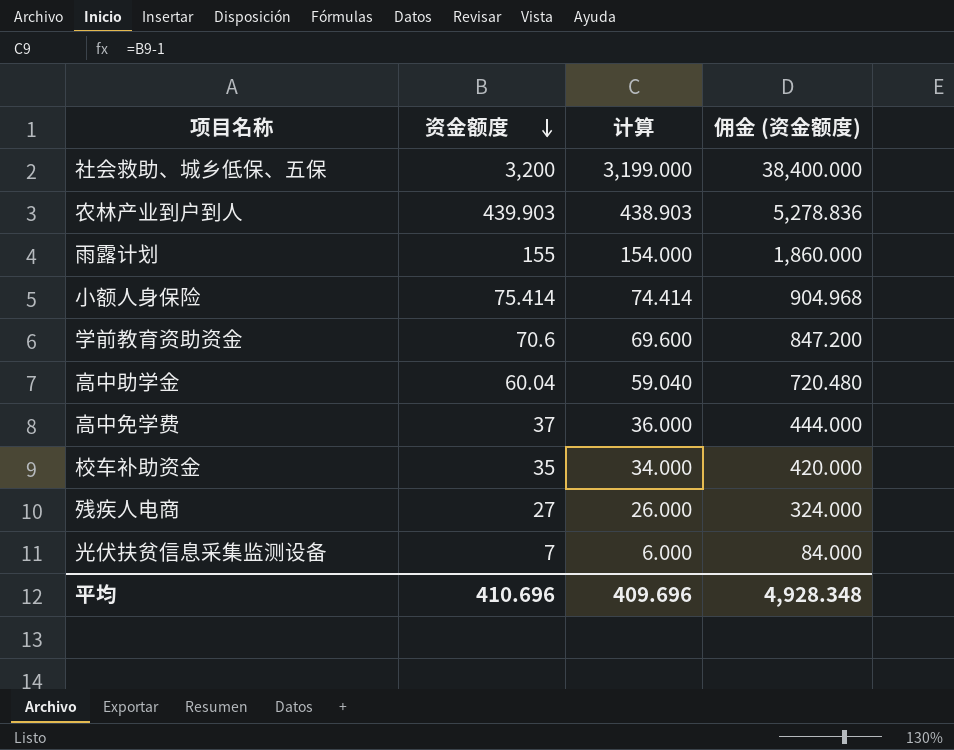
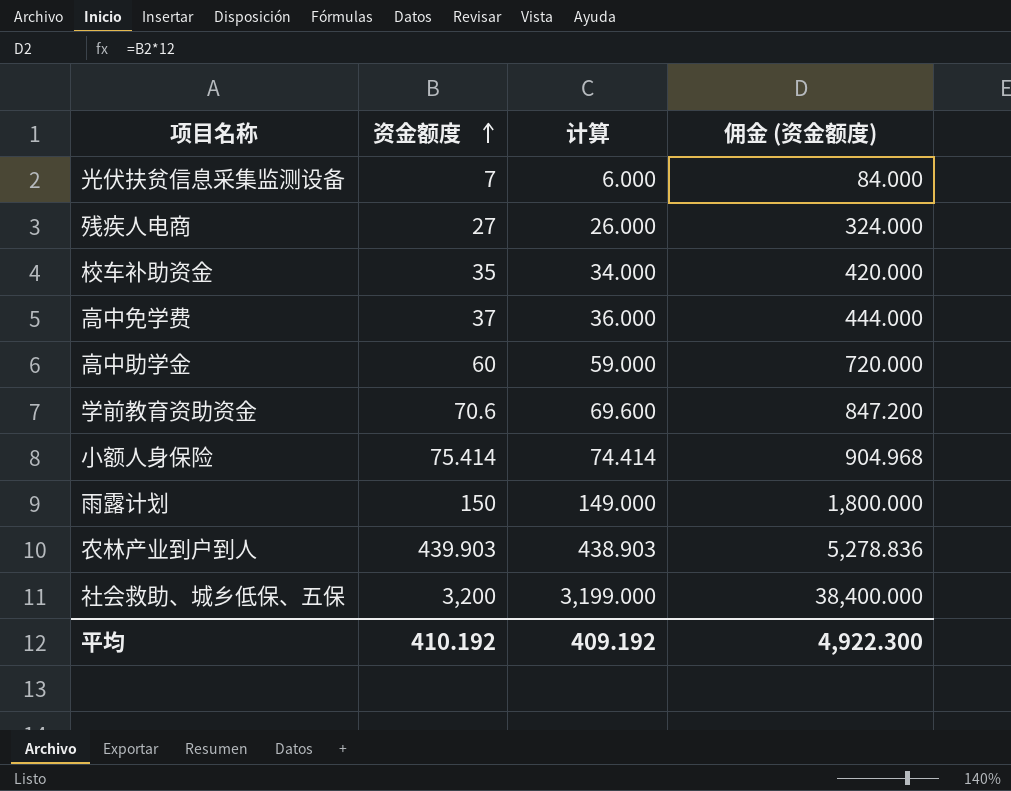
row order: 资金额度 descending -> 资金额度 ascending
高中助学金 | 资金额度: 60.04 -> 60
高中助学金 | 计算: 59.040 -> 59.000
高中助学金 | 佣金 (资金额度): 720.480 -> 720.000
雨露计划 | 资金额度: 155 -> 150
雨露计划 | 计算: 154.000 -> 149.000
雨露计划 | 佣金 (资金额度): 1,860.000 -> 1,800.000
平均 | 资金额度: 410.696 -> 410.192
平均 | 计算: 409.696 -> 409.192
平均 | 佣金 (资金额度): 4,928.348 -> 4,922.300

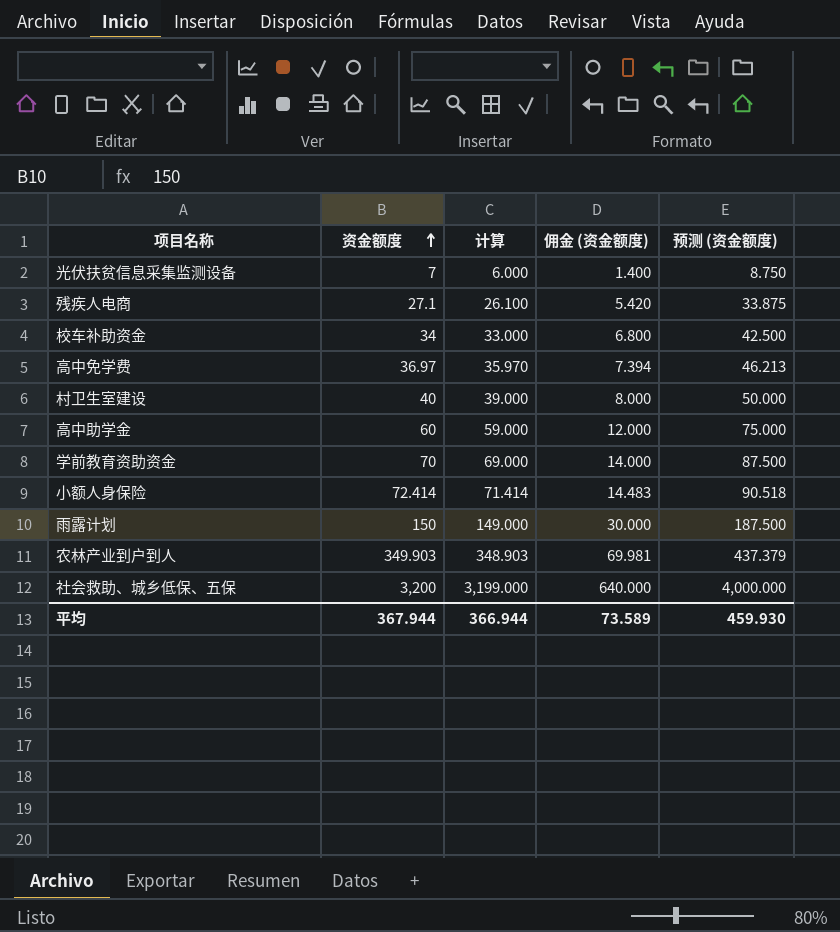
column 佣金 (资金额度) | formula: [资金额度] * 12 -> [资金额度] * 0.2
column 预测 (资金额度) | formula: none -> [资金额度] * 1.25
残疾人电商 | 资金额度: 27 -> 27.1
残疾人电商 | 计算: 26.000 -> 26.100
校车补助资金 | 资金额度: 35 -> 34
校车补助资金 | 计算: 34.000 -> 33.000
高中免学费 | 资金额度: 37 -> 36.97
高中免学费 | 计算: 36.000 -> 35.970
row 村卫生室建设: none -> 40 | 39.000 | 8.000 | 50.000
学前教育资助资金 | 资金额度: 70.6 -> 70
学前教育资助资金 | 计算: 69.600 -> 69.000
小额人身保险 | 资金额度: 75.414 -> 72.414
小额人身保险 | 计算: 74.414 -> 71.414
农林产业到户到人 | 资金额度: 439.903 -> 349.903
农林产业到户到人 | 计算: 438.903 -> 348.903
平均 | 资金额度: 410.192 -> 367.944
平均 | 计算: 409.192 -> 366.944
平均 | 佣金 (资金额度): 4,922.300 -> 73.589

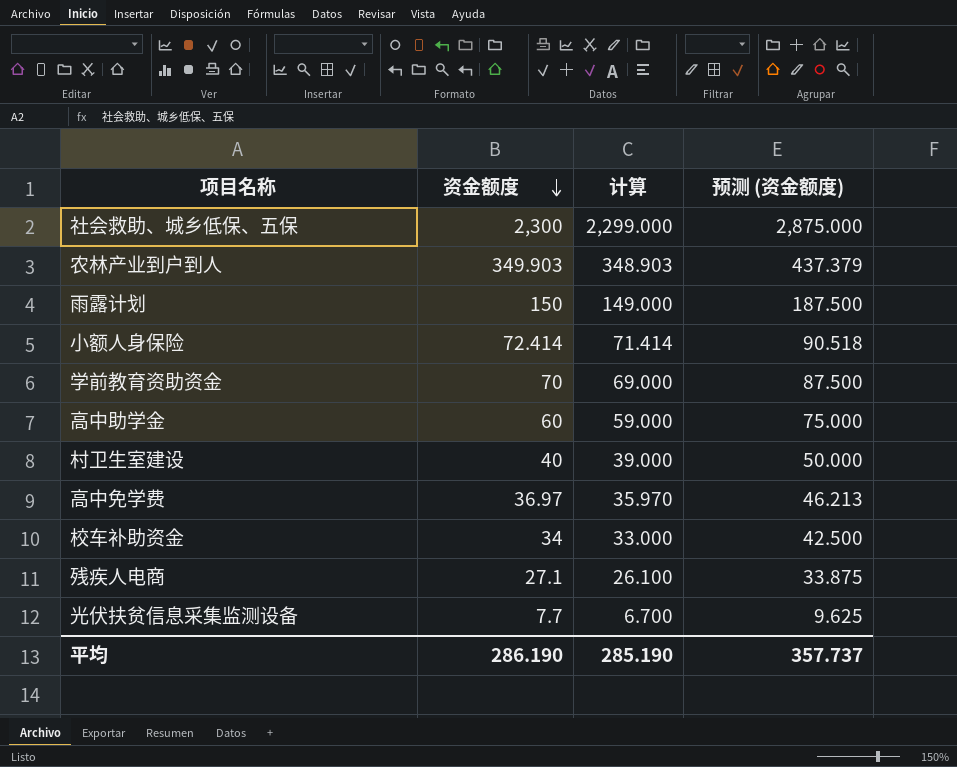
row order: 资金额度 ascending -> 资金额度 descending
column 佣金 (资金额度) | formula: [资金额度] * 0.2 -> none
社会救助、城乡低保、五保 | 资金额度: 3,200 -> 2,300
社会救助、城乡低保、五保 | 计算: 3,199.000 -> 2,299.000
社会救助、城乡低保、五保 | 预测 (资金额度): 4,000.000 -> 2,875.000
光伏扶贫信息采集监测设备 | 资金额度: 7 -> 7.7
光伏扶贫信息采集监测设备 | 计算: 6.000 -> 6.700
光伏扶贫信息采集监测设备 | 预测 (资金额度): 8.750 -> 9.625
平均 | 资金额度: 367.944 -> 286.190
平均 | 计算: 366.944 -> 285.190
平均 | 预测 (资金额度): 459.930 -> 357.737

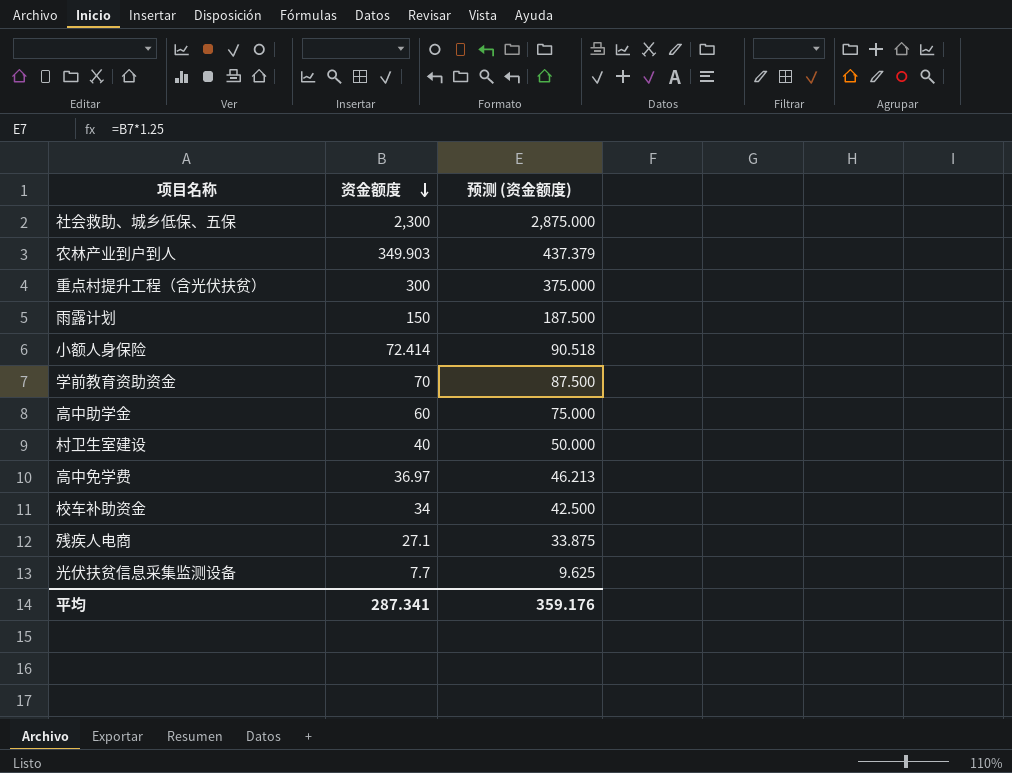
column 计算 | formula: [资金额度] - 1 -> none
row 重点村提升工程（含光伏扶贫）: none -> 300 | 375.000
平均 | 资金额度: 286.190 -> 287.341
平均 | 预测 (资金额度): 357.737 -> 359.176

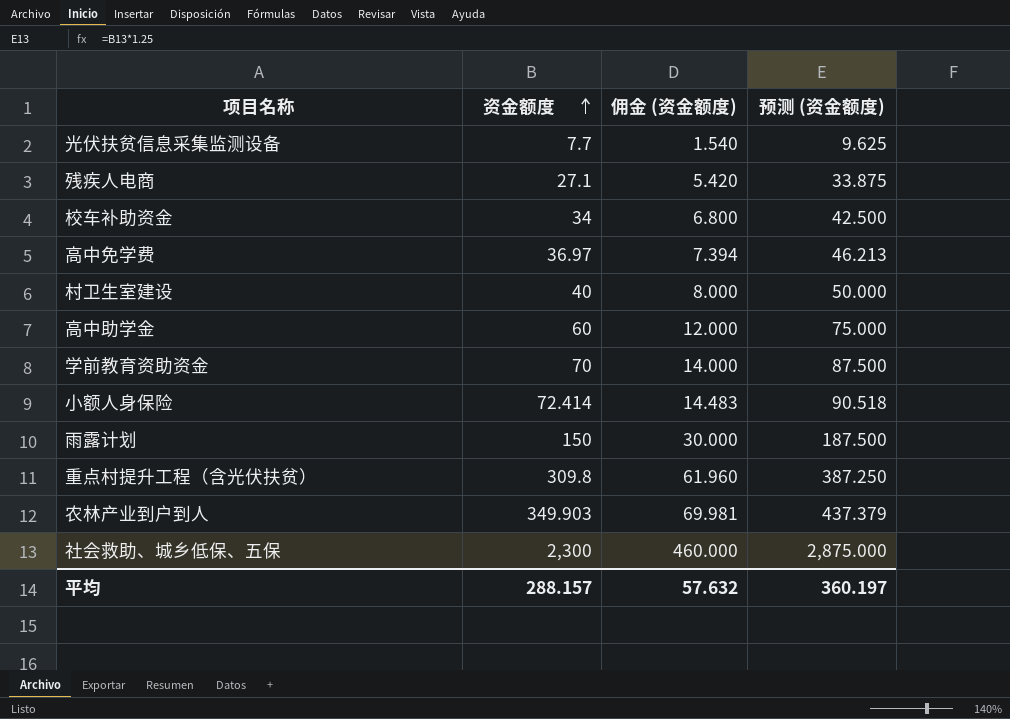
row order: 资金额度 descending -> 资金额度 ascending
column 佣金 (资金额度) | formula: none -> [资金额度] * 0.2
重点村提升工程（含光伏扶贫） | 资金额度: 300 -> 309.8
重点村提升工程（含光伏扶贫） | 预测 (资金额度): 375.000 -> 387.250
平均 | 资金额度: 287.341 -> 288.157
平均 | 预测 (资金额度): 359.176 -> 360.197

